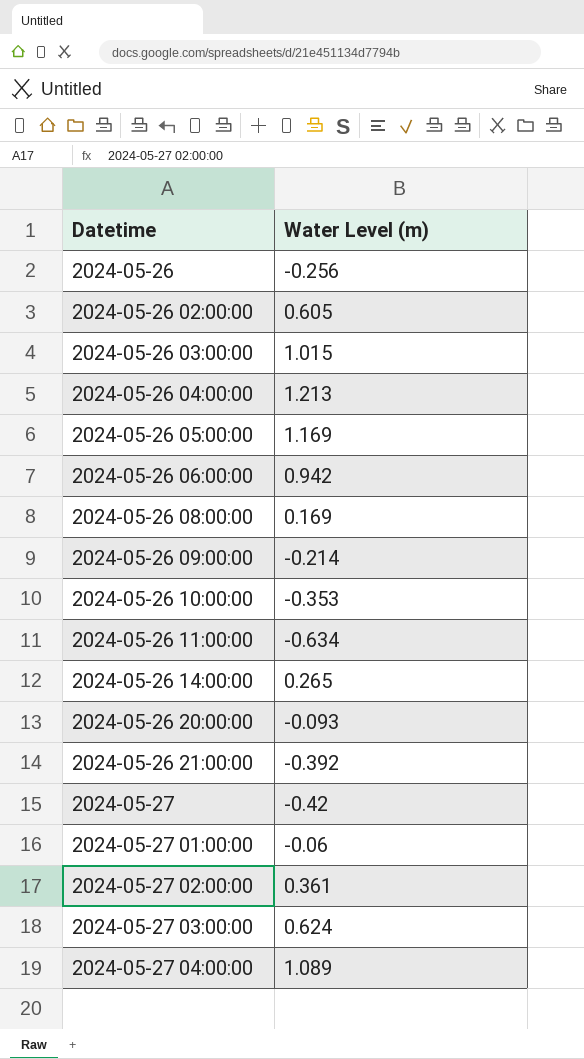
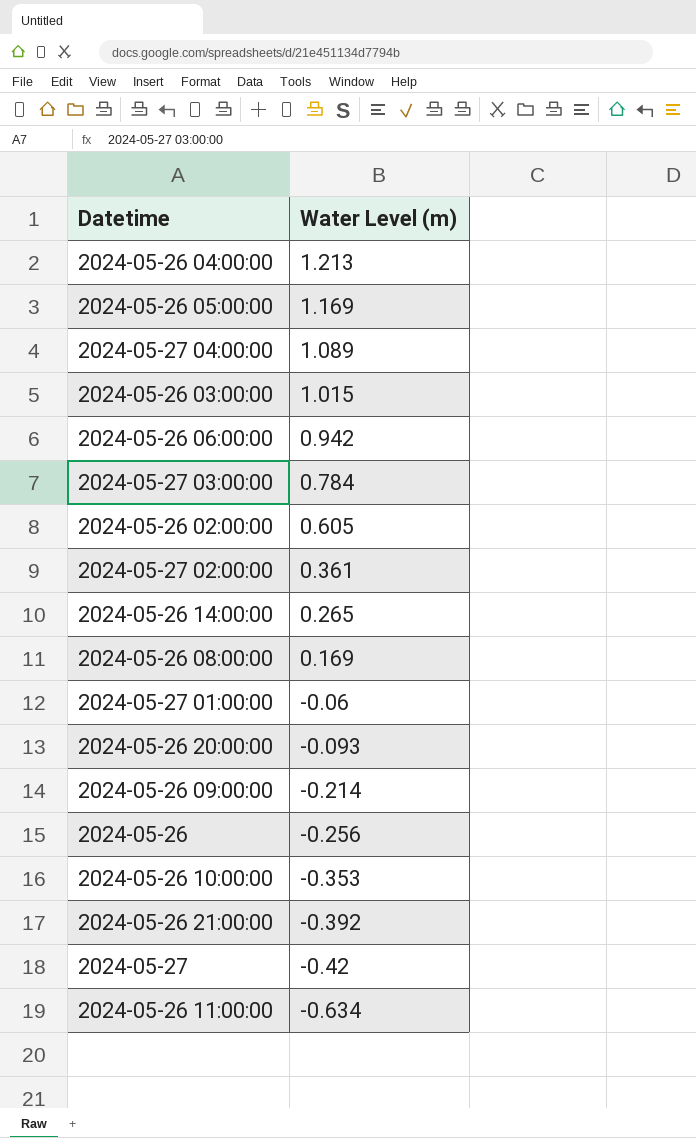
row order: Datetime ascending -> Water Level (m) descending
2024-05-27 03:00:00 | Water Level (m): 0.624 -> 0.784

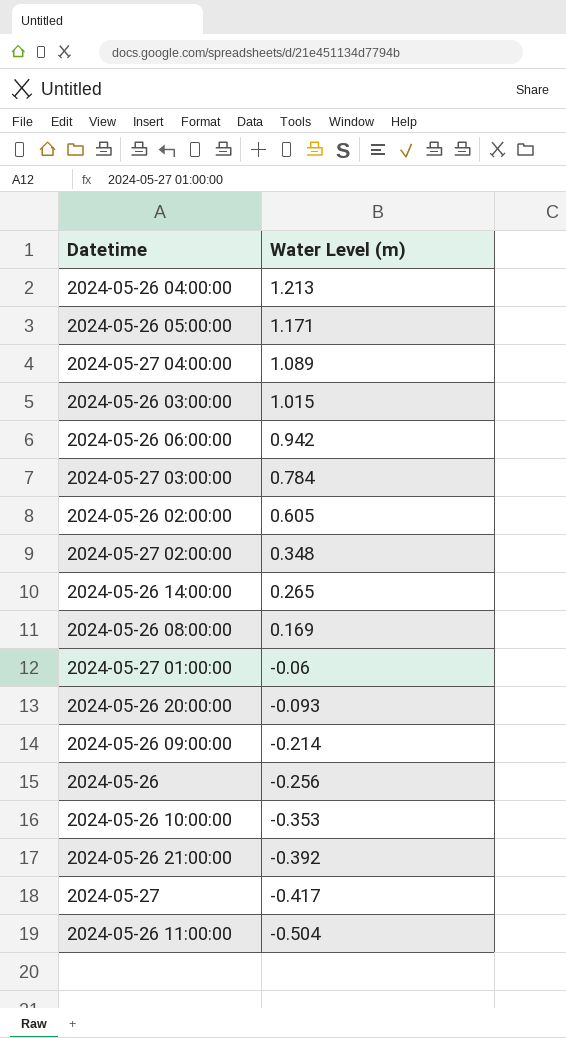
2024-05-26 05:00:00 | Water Level (m): 1.169 -> 1.171
2024-05-27 02:00:00 | Water Level (m): 0.361 -> 0.348
2024-05-27 | Water Level (m): -0.42 -> -0.417
2024-05-26 11:00:00 | Water Level (m): -0.634 -> -0.504

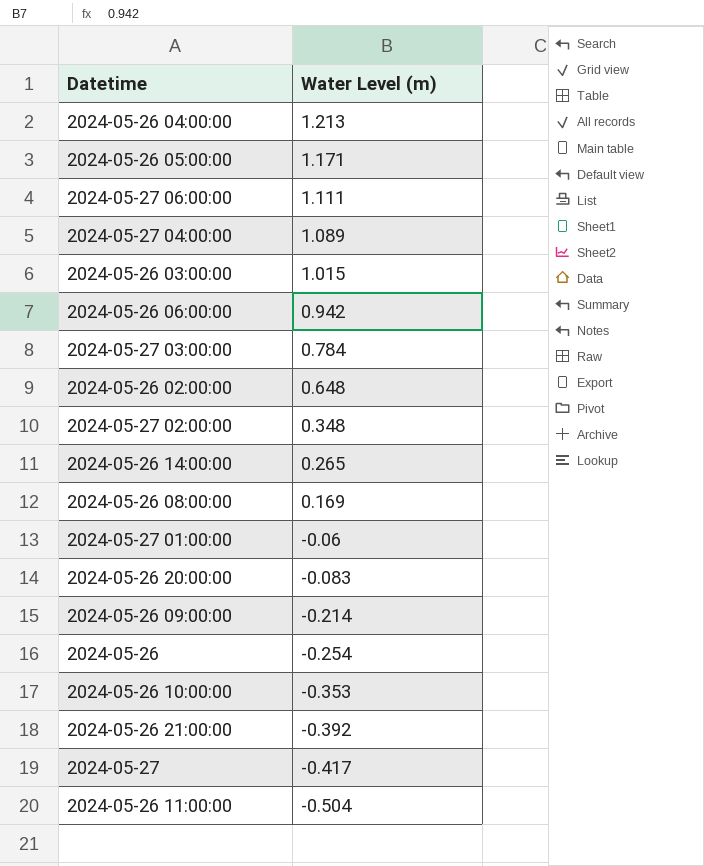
row 2024-05-27 06:00:00: none -> 1.111
2024-05-26 02:00:00 | Water Level (m): 0.605 -> 0.648
2024-05-26 20:00:00 | Water Level (m): -0.093 -> -0.083
2024-05-26 | Water Level (m): -0.256 -> -0.254

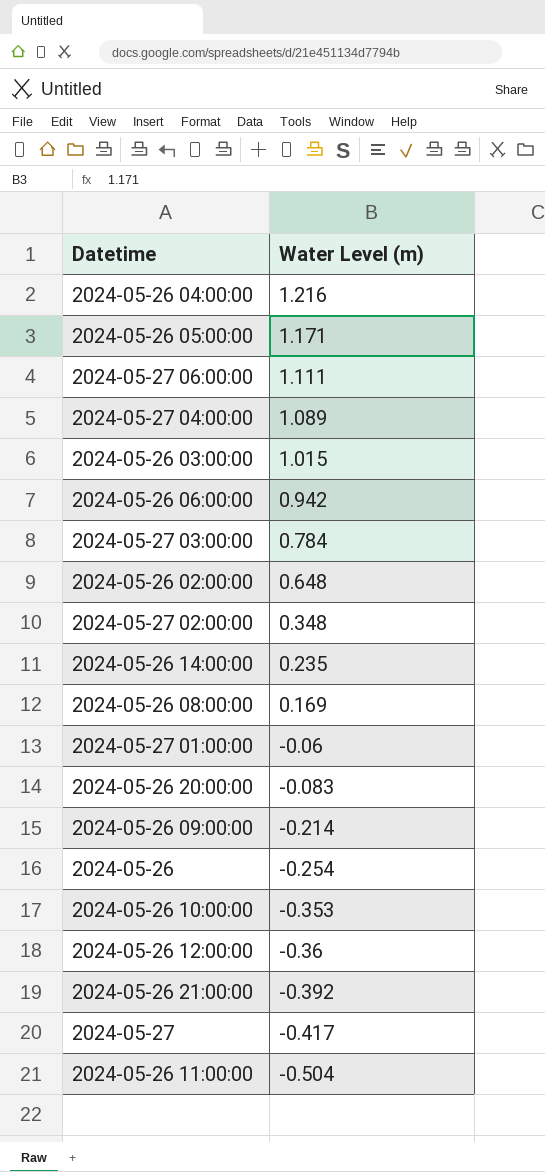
2024-05-26 04:00:00 | Water Level (m): 1.213 -> 1.216
2024-05-26 14:00:00 | Water Level (m): 0.265 -> 0.235
row 2024-05-26 12:00:00: none -> -0.36

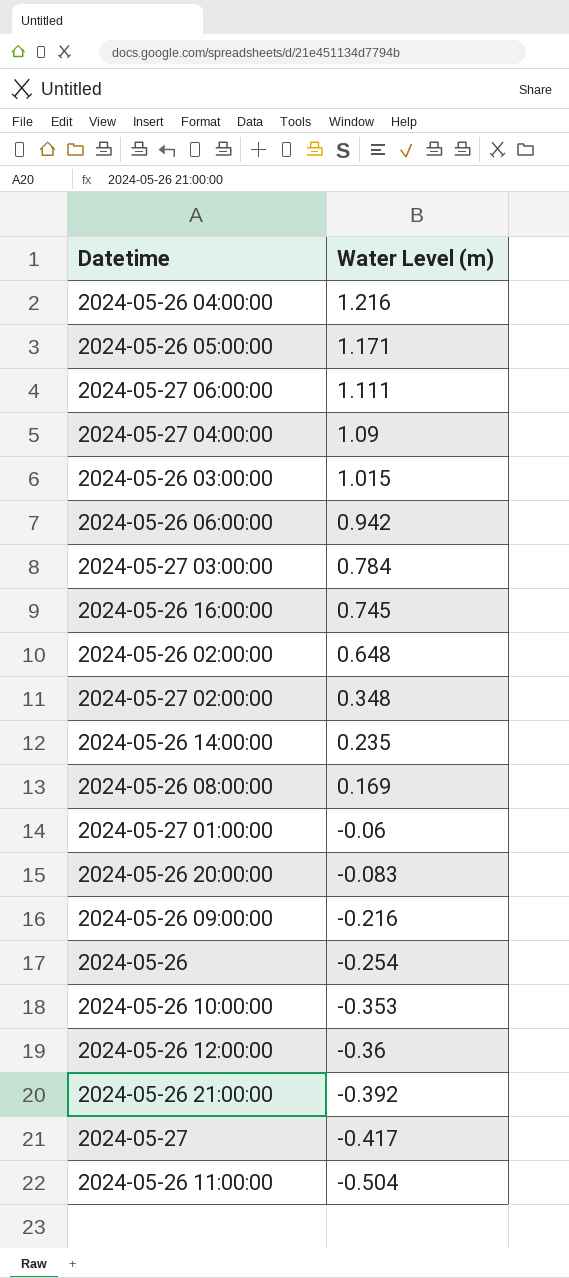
2024-05-27 04:00:00 | Water Level (m): 1.089 -> 1.09
row 2024-05-26 16:00:00: none -> 0.745
2024-05-26 09:00:00 | Water Level (m): -0.214 -> -0.216

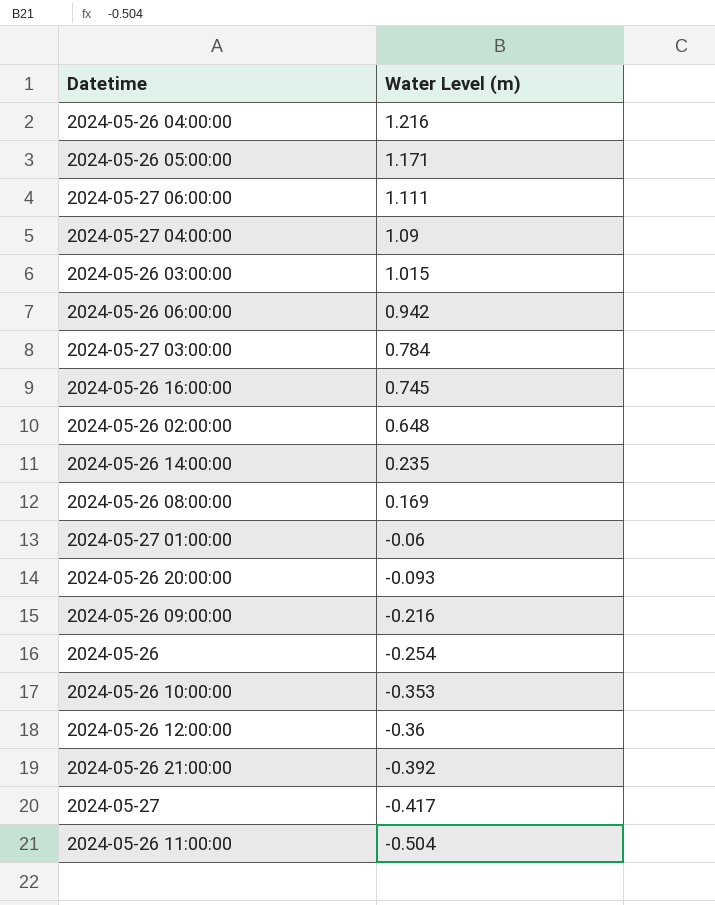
row 2024-05-27 02:00:00: 0.348 -> none
2024-05-26 20:00:00 | Water Level (m): -0.083 -> -0.093

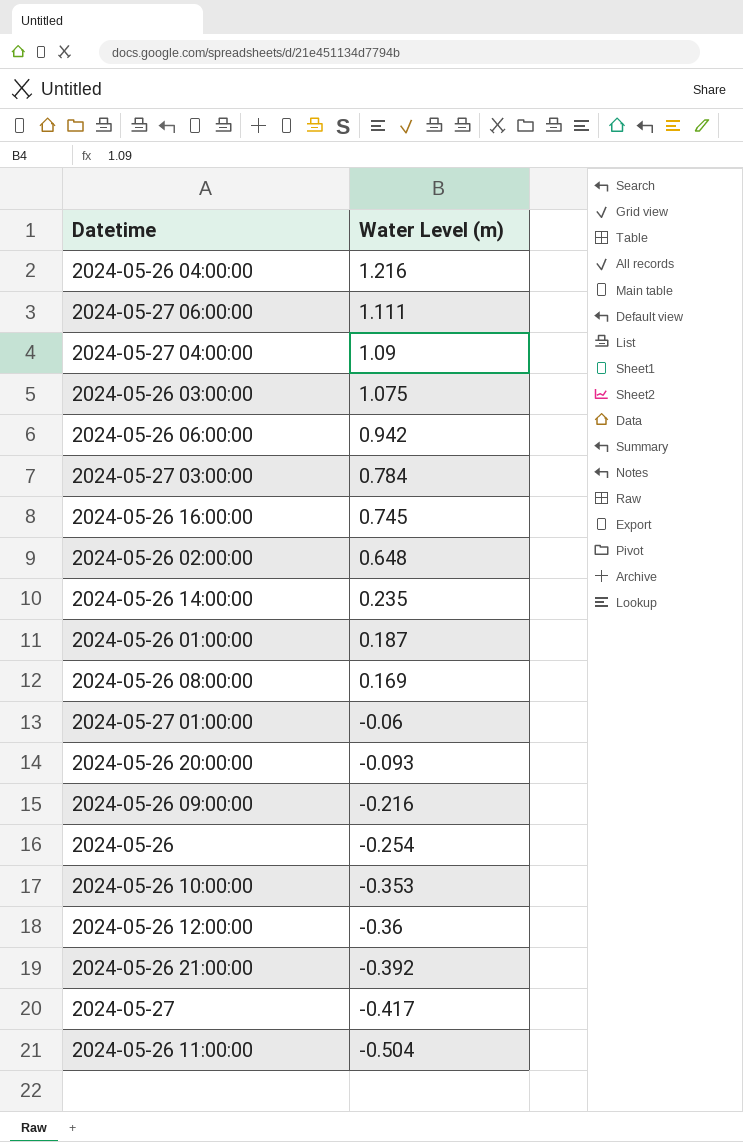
row 2024-05-26 05:00:00: 1.171 -> none
2024-05-26 03:00:00 | Water Level (m): 1.015 -> 1.075
row 2024-05-26 01:00:00: none -> 0.187

